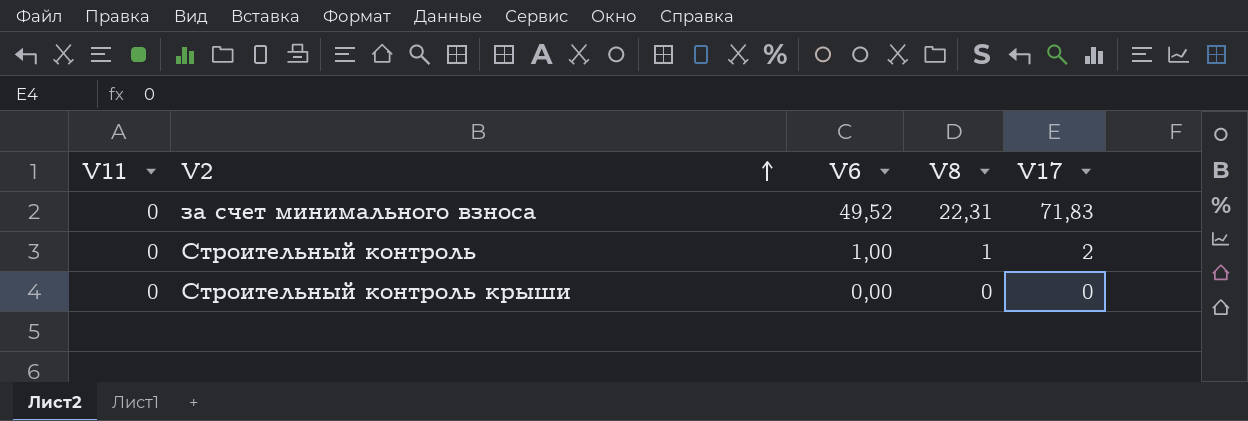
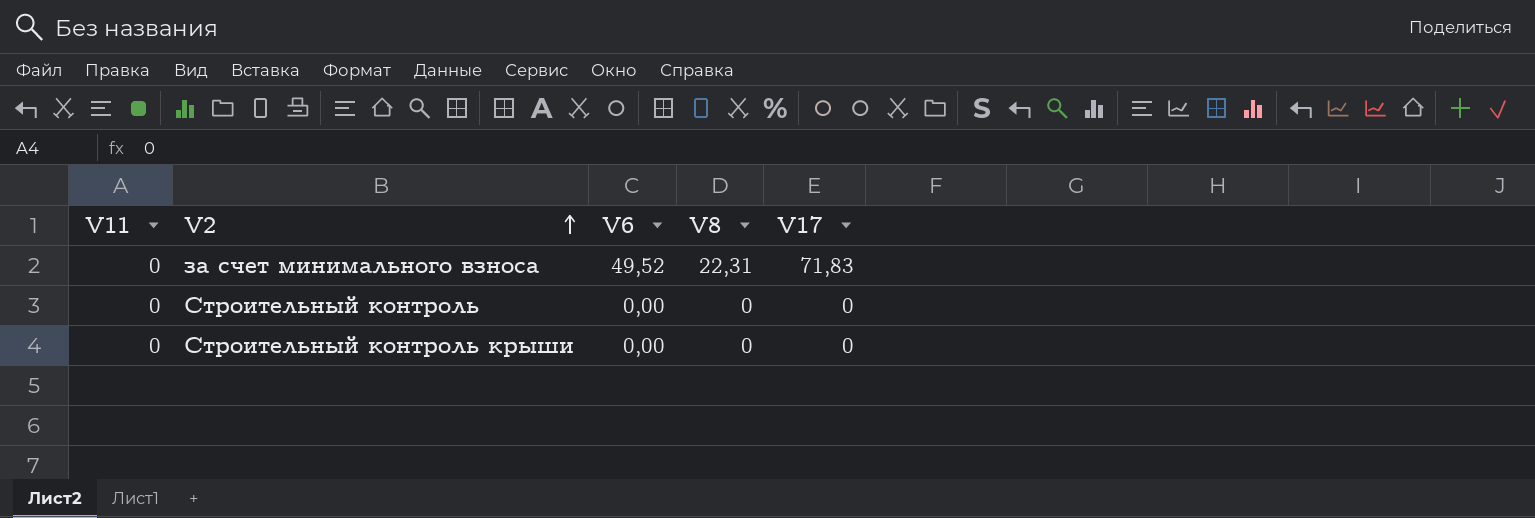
Строительный контроль | V6: 1,00 -> 0,00
Строительный контроль | V8: 1 -> 0
Строительный контроль | V17: 2 -> 0

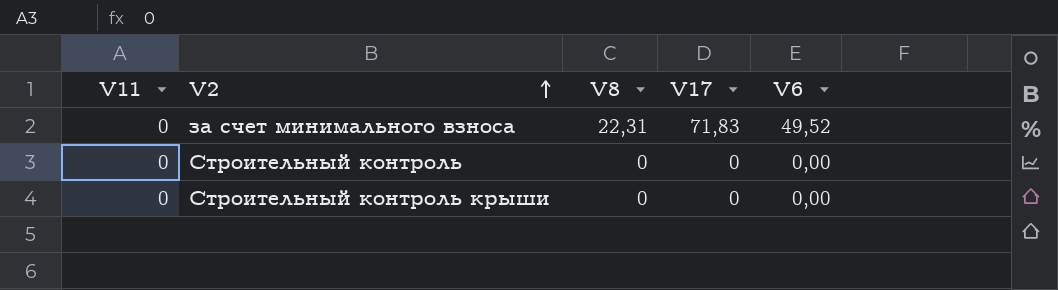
column V6 | position: 3 -> 5

